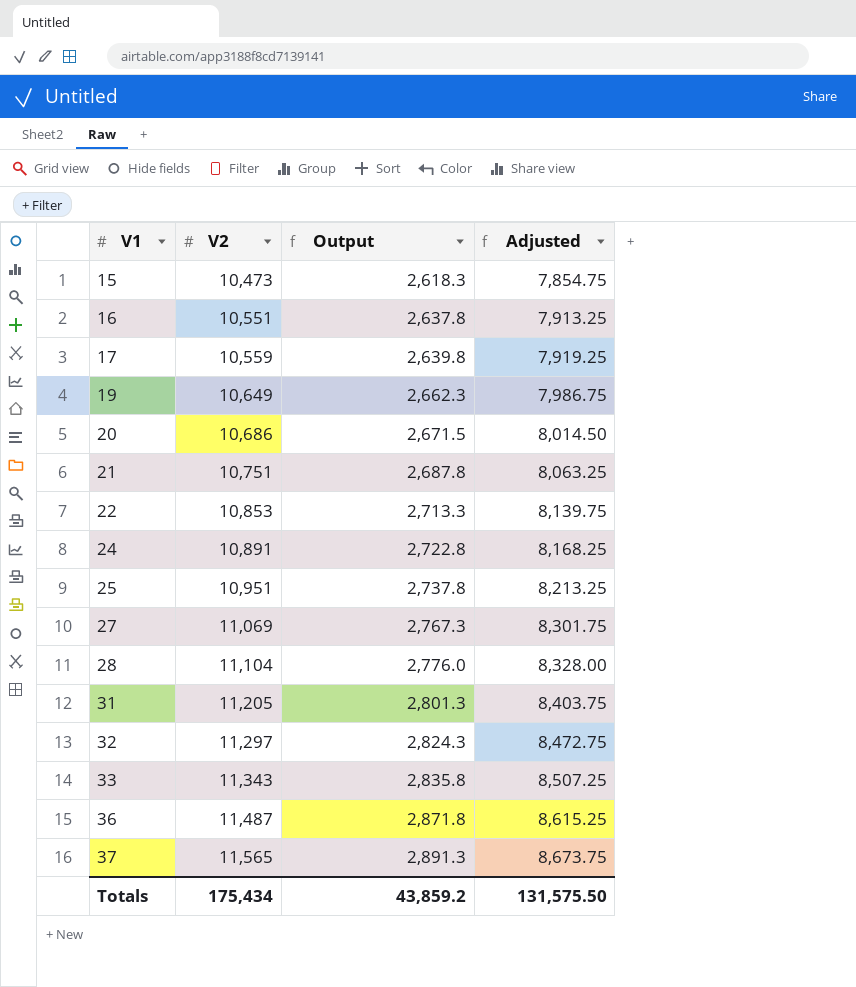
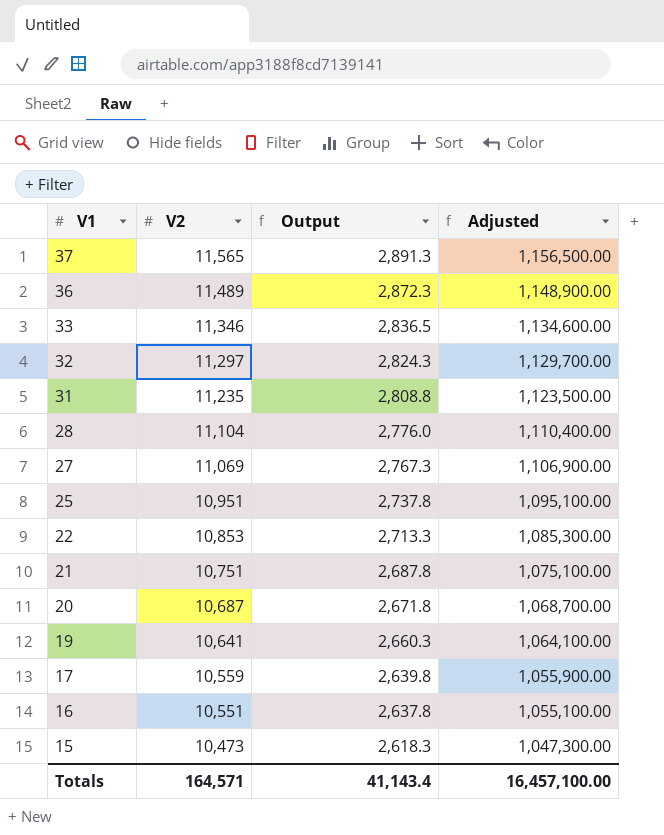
row order: V1 ascending -> V1 descending
column Adjusted | formula: [V2] * 0.75 -> [V2] * 100
row 24: 10,891 | 2,722.8 | 8,168.25 -> none
36 | V2: 11,487 -> 11,489
36 | Output: 2,871.8 -> 2,872.3
33 | V2: 11,343 -> 11,346
33 | Output: 2,835.8 -> 2,836.5
31 | V2: 11,205 -> 11,235
31 | Output: 2,801.3 -> 2,808.8
20 | V2: 10,686 -> 10,687
20 | Output: 2,671.5 -> 2,671.8
19 | V2: 10,649 -> 10,641
19 | Output: 2,662.3 -> 2,660.3
Totals | V2: 175,434 -> 164,571
Totals | Output: 43,859.2 -> 41,143.4
Totals | Adjusted: 131,575.50 -> 16,457,100.00

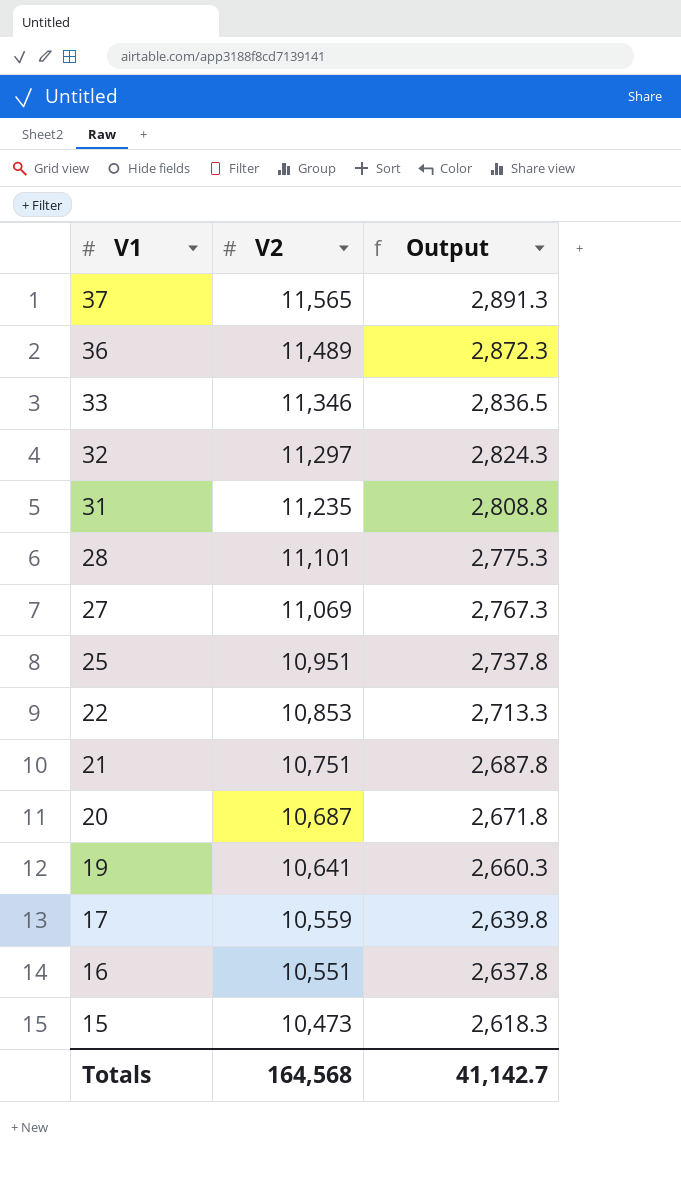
column Adjusted | formula: [V2] * 100 -> none
28 | V2: 11,104 -> 11,101
28 | Output: 2,776.0 -> 2,775.3
Totals | V2: 164,571 -> 164,568
Totals | Output: 41,143.4 -> 41,142.7

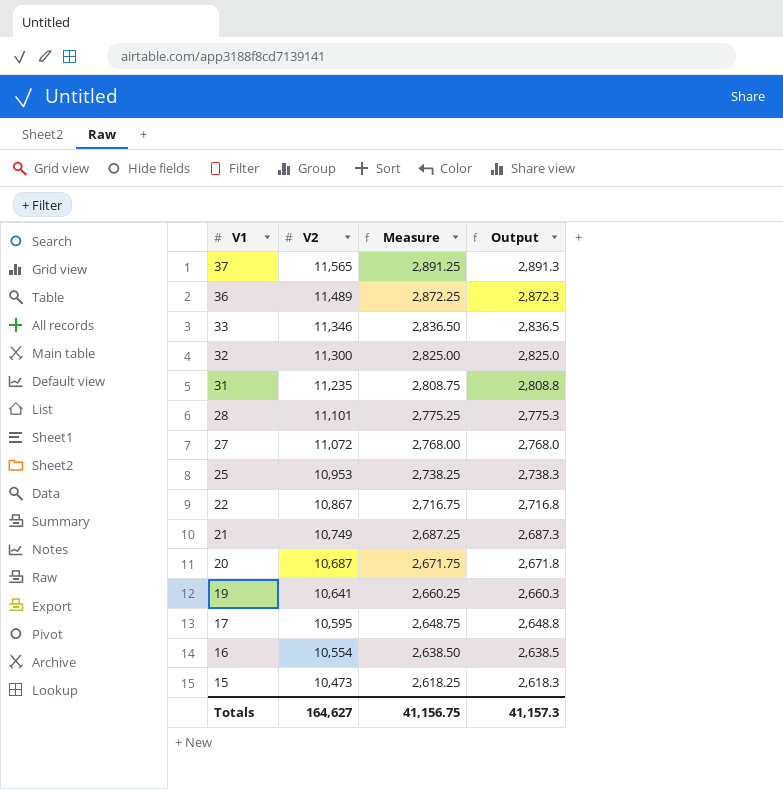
column Measure | formula: none -> [V2] * 0.25
32 | V2: 11,297 -> 11,300
32 | Output: 2,824.3 -> 2,825.0
27 | V2: 11,069 -> 11,072
27 | Output: 2,767.3 -> 2,768.0
25 | V2: 10,951 -> 10,953
25 | Output: 2,737.8 -> 2,738.3
22 | V2: 10,853 -> 10,867
22 | Output: 2,713.3 -> 2,716.8
21 | V2: 10,751 -> 10,749
21 | Output: 2,687.8 -> 2,687.3
17 | V2: 10,559 -> 10,595
17 | Output: 2,639.8 -> 2,648.8
16 | V2: 10,551 -> 10,554
16 | Output: 2,637.8 -> 2,638.5
Totals | V2: 164,568 -> 164,627
Totals | Output: 41,142.7 -> 41,157.3

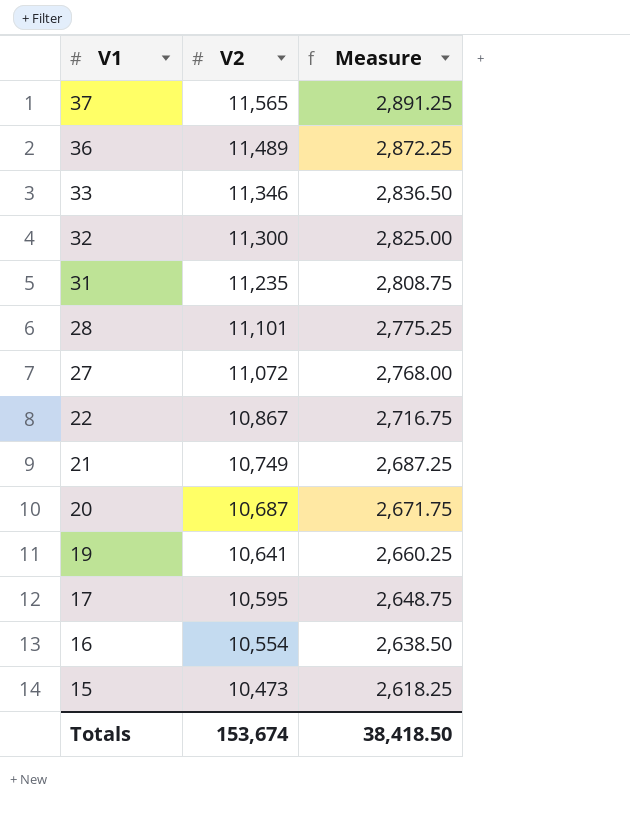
column Output | formula: [V2] * 0.25 -> none
row 25: 10,953 | 2,738.25 | 2,738.3 -> none
Totals | V2: 164,627 -> 153,674
Totals | Measure: 41,156.75 -> 38,418.50

